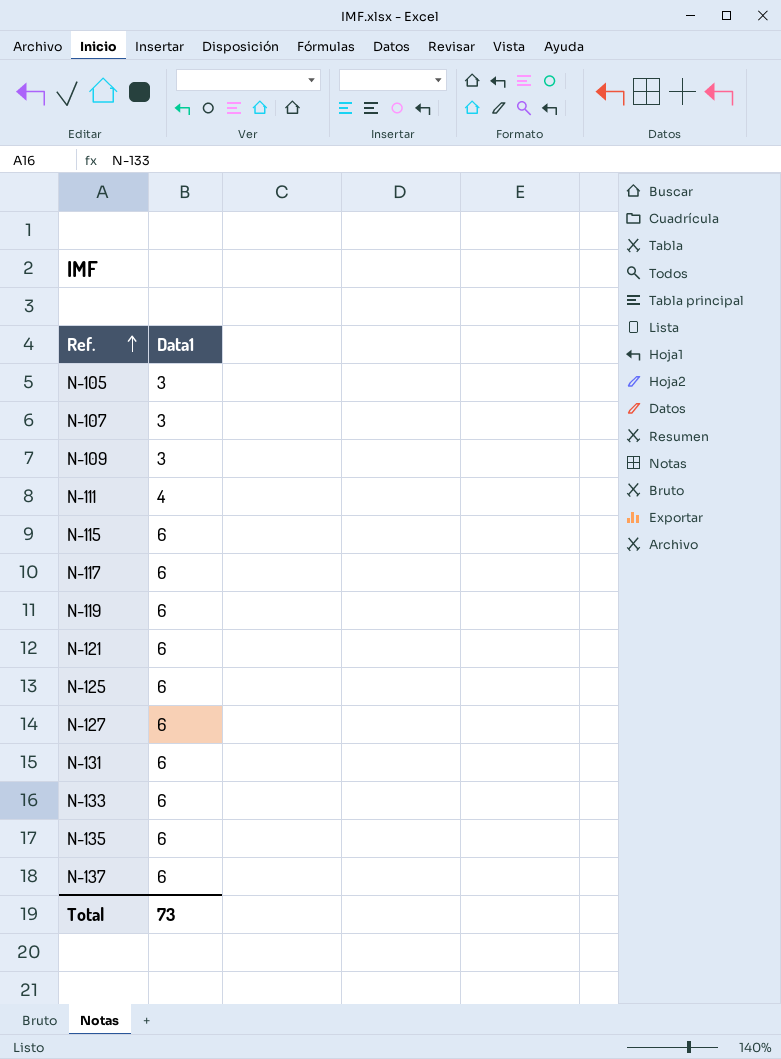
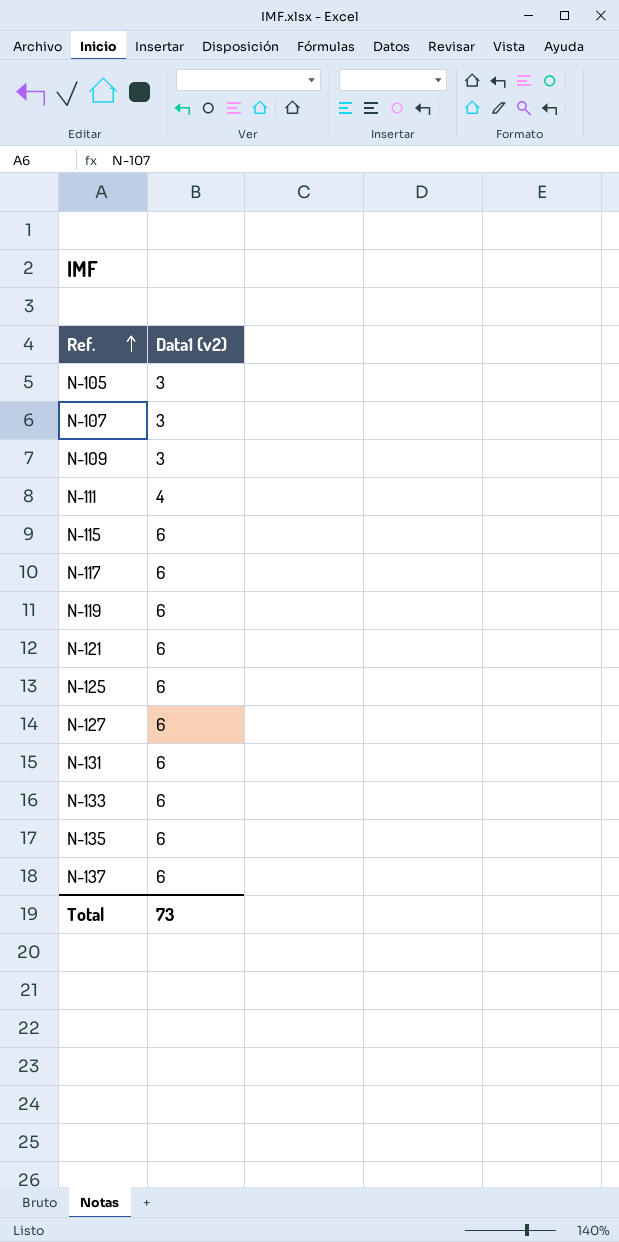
column name: Data1 -> Data1 (v2)

